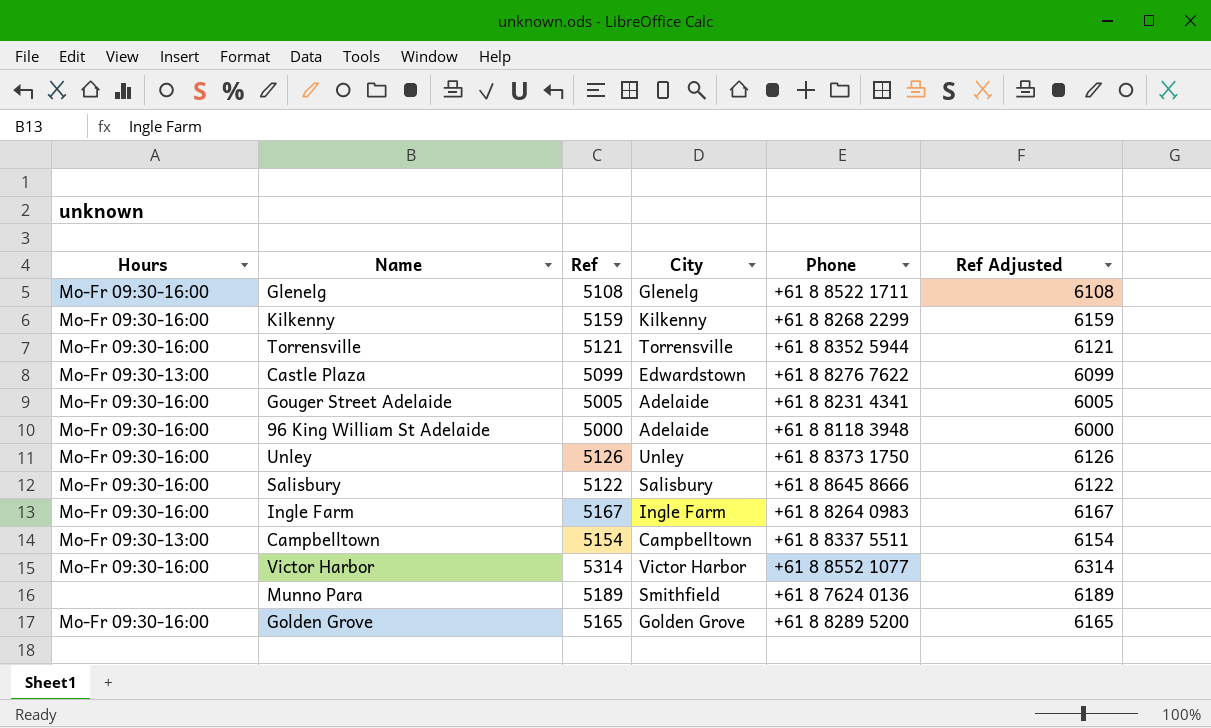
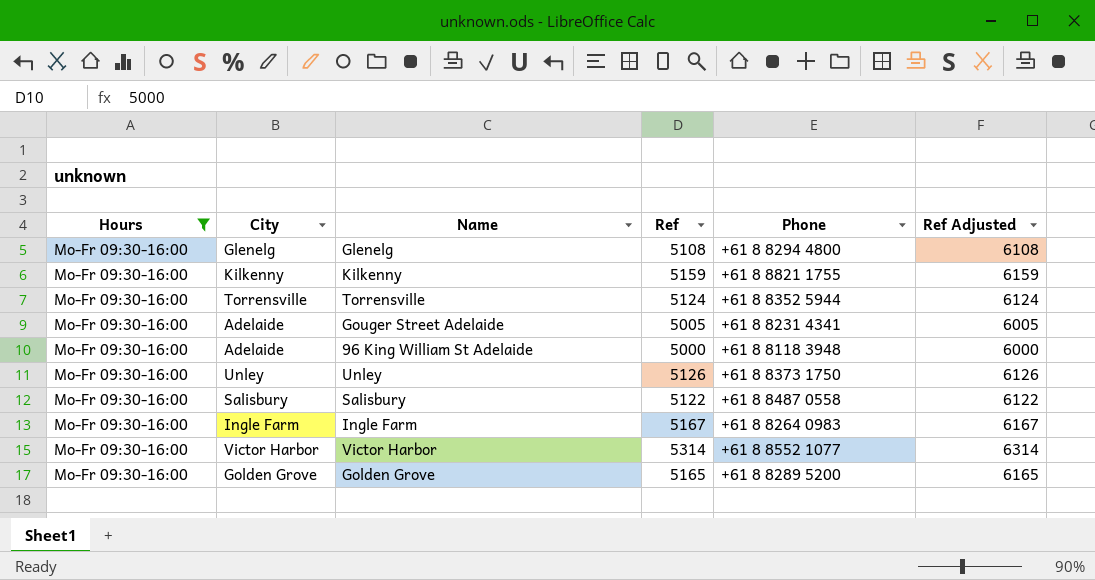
filter: none -> Hours = Mo-Fr 09:30-16:00
column City | position: 4 -> 2
Glenelg | Phone: +61 8 8522 1711 -> +61 8 8294 4800
Kilkenny | Phone: +61 8 8268 2299 -> +61 8 8821 1755
Torrensville | Ref: 5121 -> 5124
Torrensville | Ref Adjusted: 6121 -> 6124
Salisbury | Phone: +61 8 8645 8666 -> +61 8 8487 0558

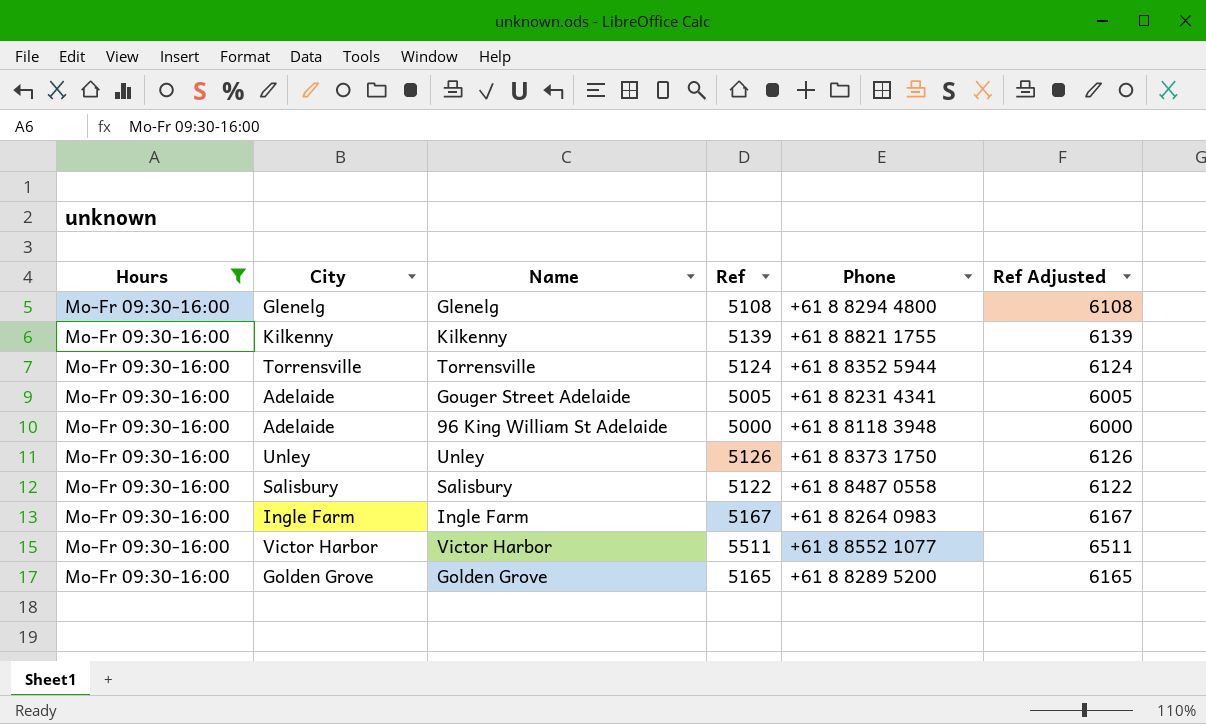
Kilkenny | Ref: 5159 -> 5139
Kilkenny | Ref Adjusted: 6159 -> 6139
Victor Harbor | Ref: 5314 -> 5511
Victor Harbor | Ref Adjusted: 6314 -> 6511

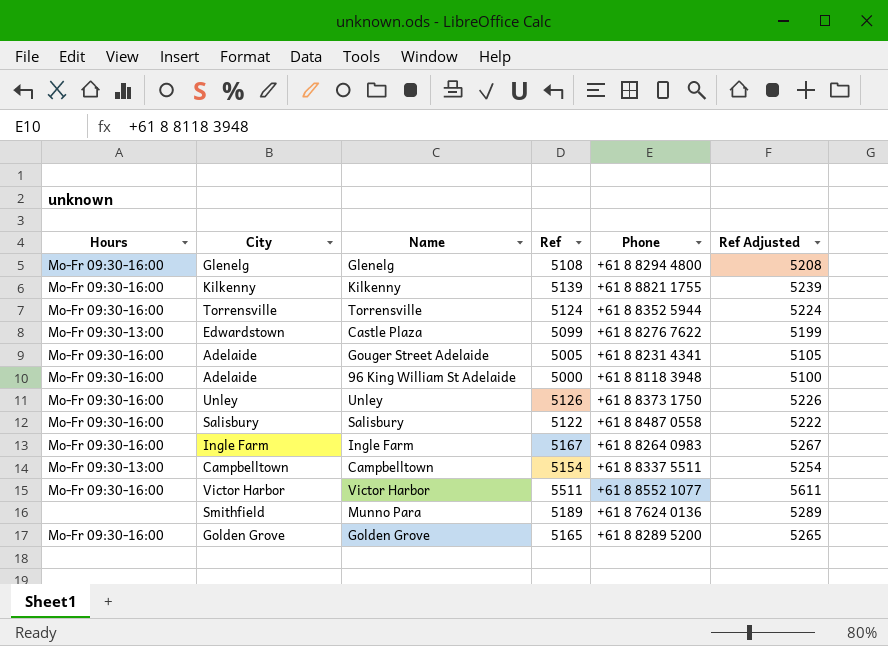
filter: Hours = Mo-Fr 09:30-16:00 -> none
column Ref Adjusted | formula: [Ref] + 1000 -> [Ref] + 100

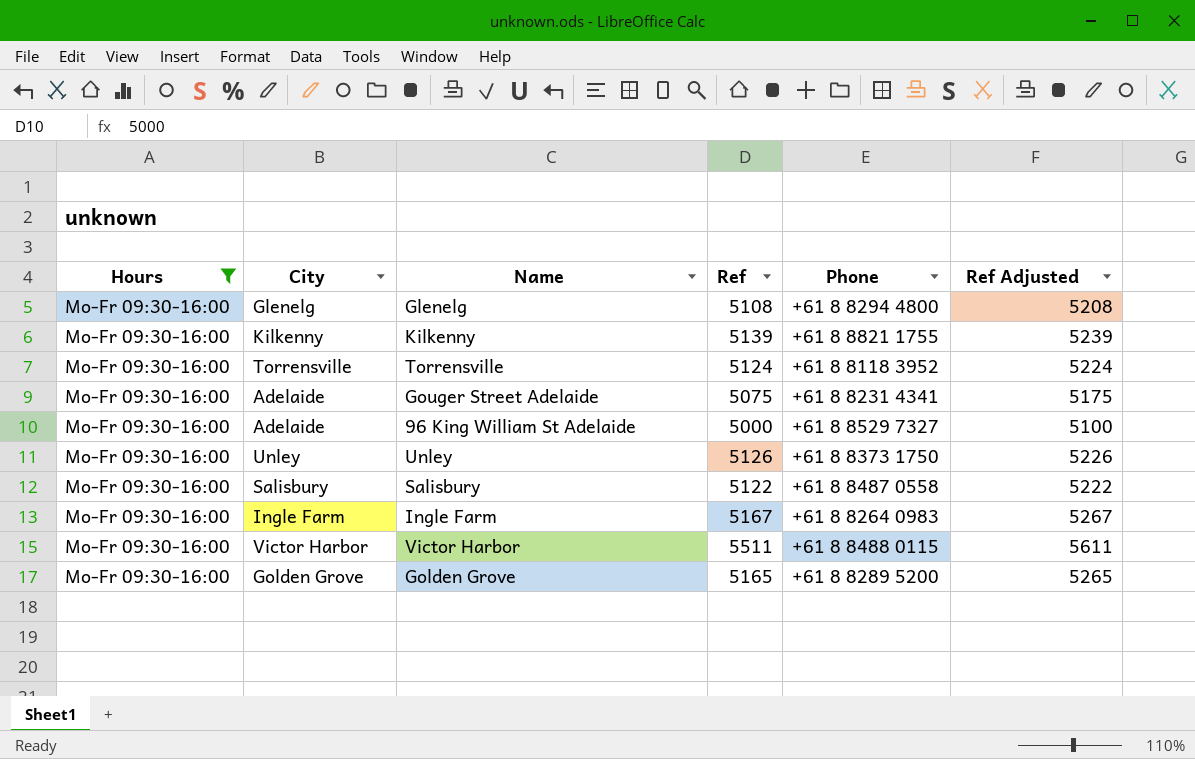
filter: none -> Hours = Mo-Fr 09:30-16:00
Torrensville | Phone: +61 8 8352 5944 -> +61 8 8118 3952
Gouger Street Adelaide | Ref: 5005 -> 5075
Gouger Street Adelaide | Ref Adjusted: 5105 -> 5175
96 King William St Adelaide | Phone: +61 8 8118 3948 -> +61 8 8529 7327
Victor Harbor | Phone: +61 8 8552 1077 -> +61 8 8488 0115

